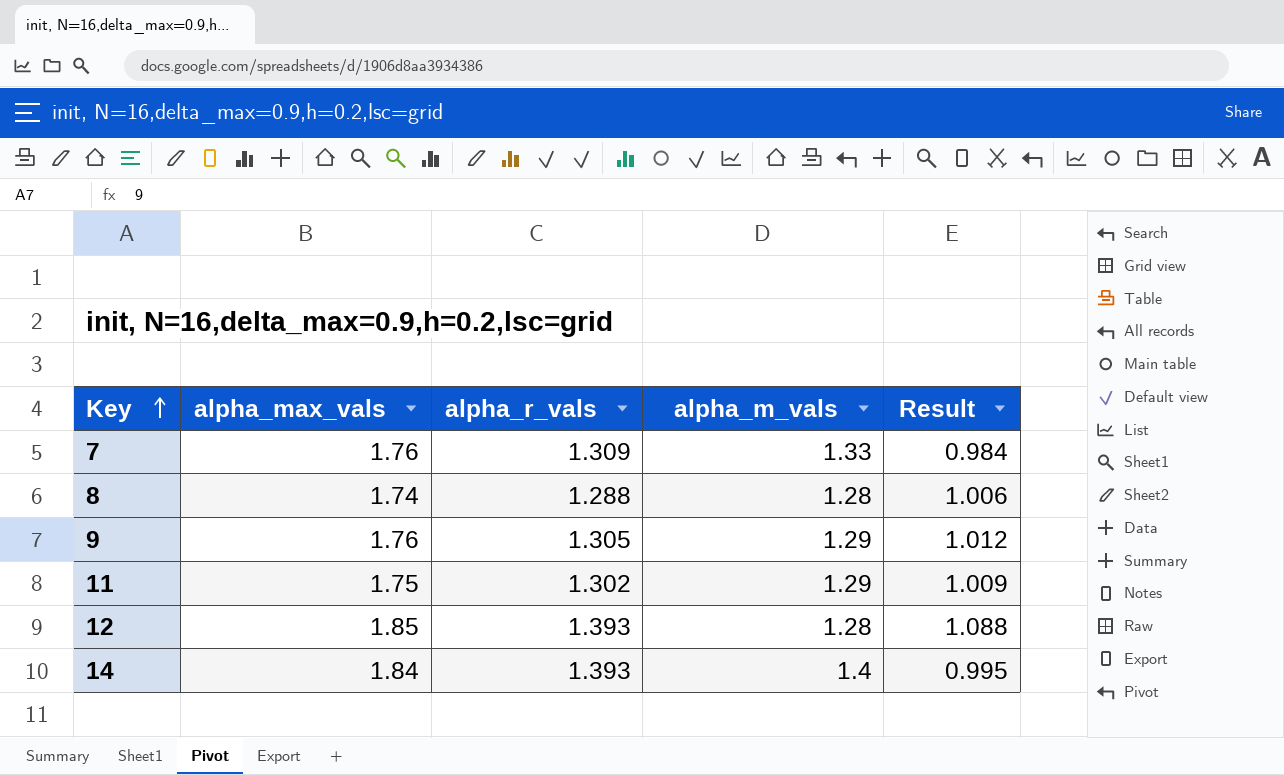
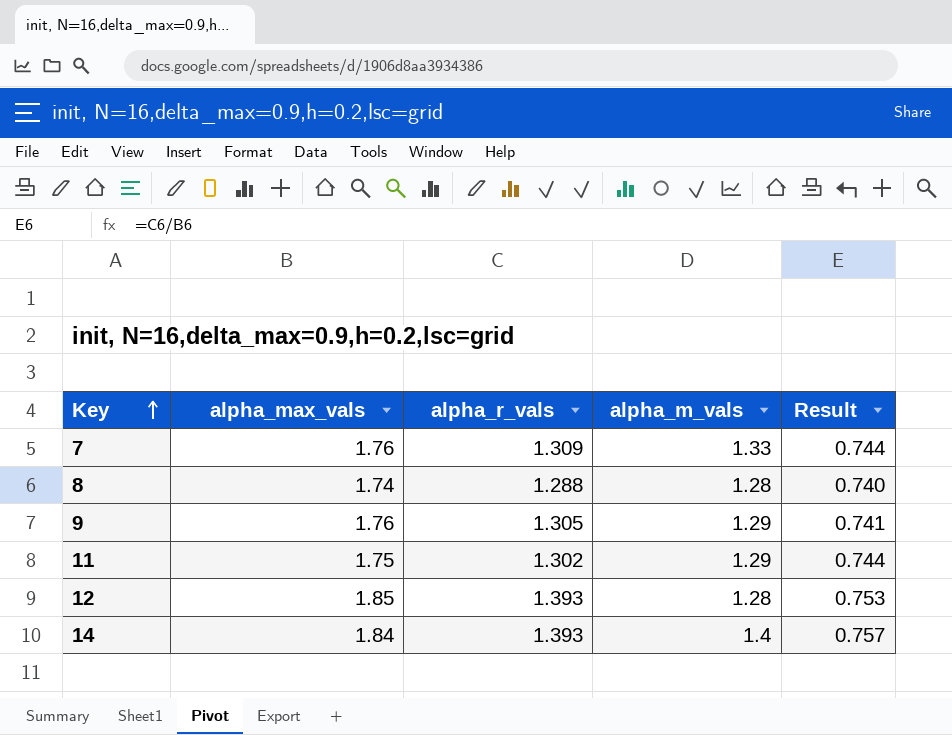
column Result | formula: [alpha_r_vals] / [alpha_m_vals] -> [alpha_r_vals] / [alpha_max_vals]

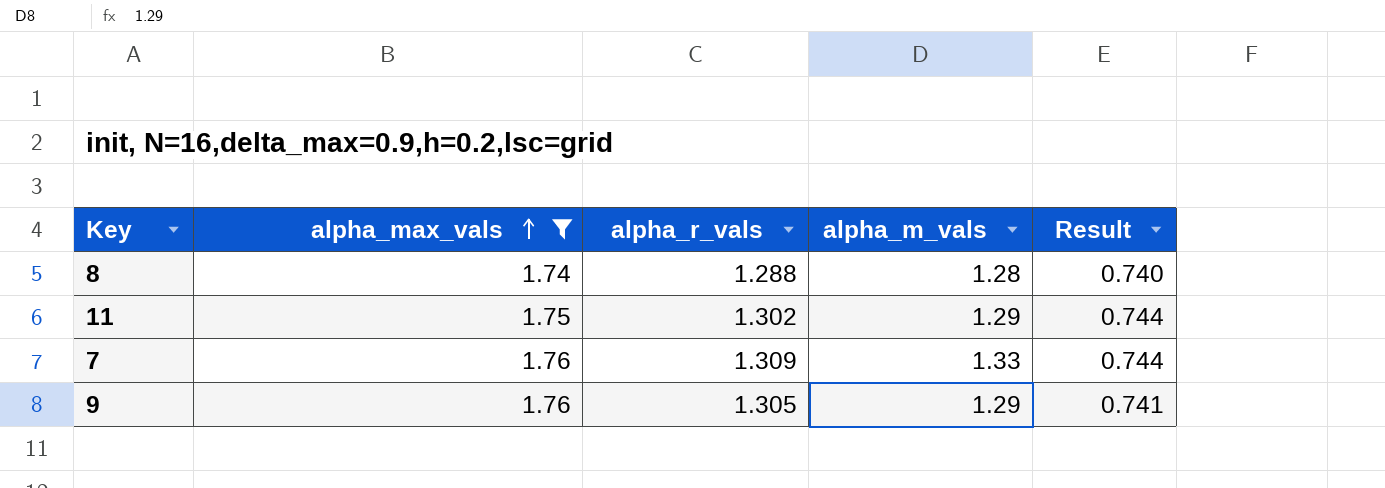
filter: none -> alpha_max_vals <= 1.76
row order: Key ascending -> alpha_max_vals ascending

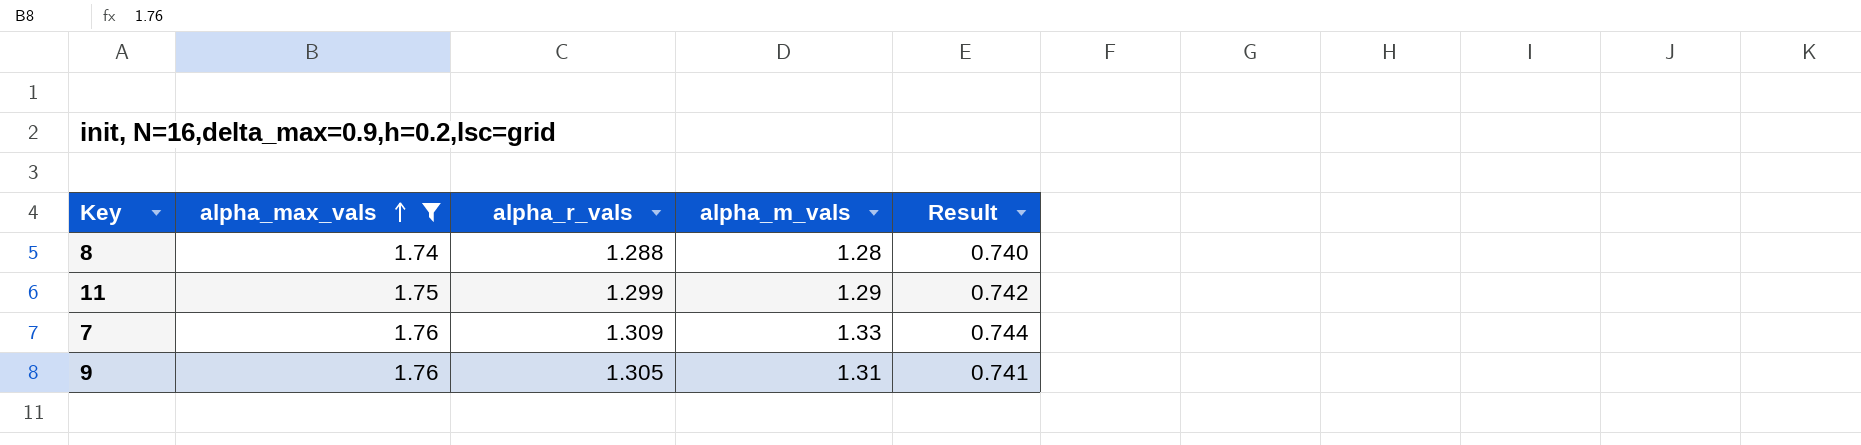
11 | alpha_r_vals: 1.302 -> 1.299
11 | Result: 0.744 -> 0.742
9 | alpha_m_vals: 1.29 -> 1.31

